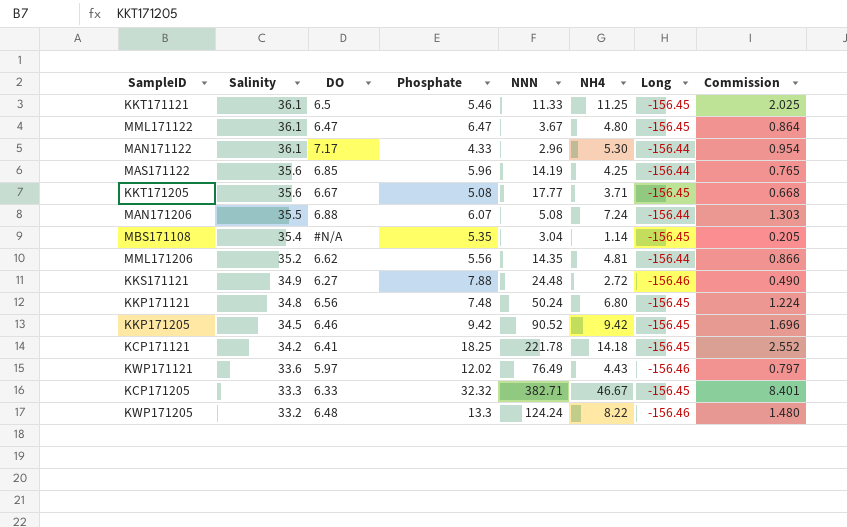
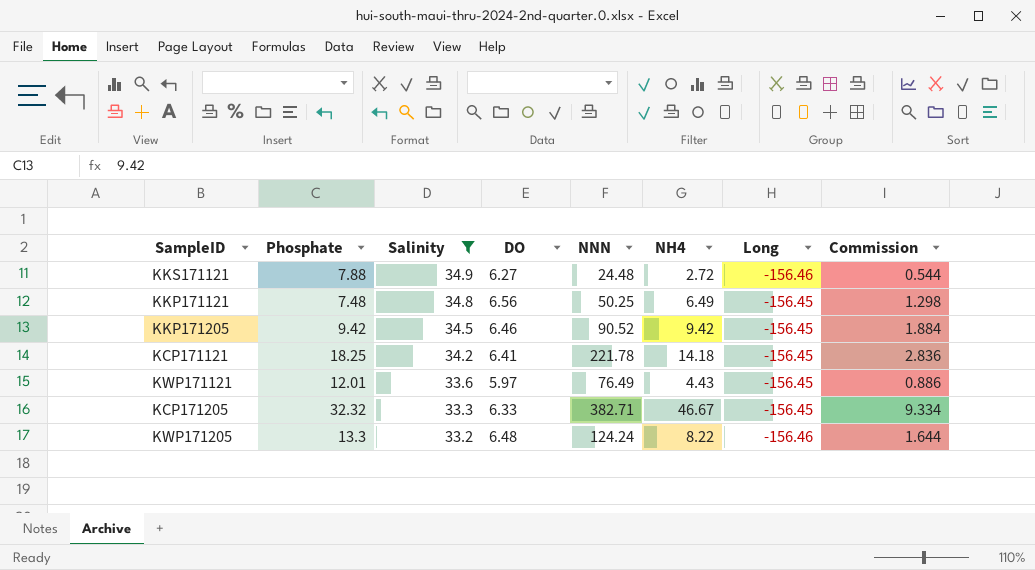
filter: none -> Salinity <= 34.9
column Phosphate | position: 4 -> 2
column Commission | formula: [NH4] * 0.18 -> [NH4] * 0.2
KKP171121 | NNN: 50.24 -> 50.25
KKP171121 | NH4: 6.80 -> 6.49
KWP171121 | Phosphate: 12.02 -> 12.01
KWP171121 | Long: -156.46 -> -156.45

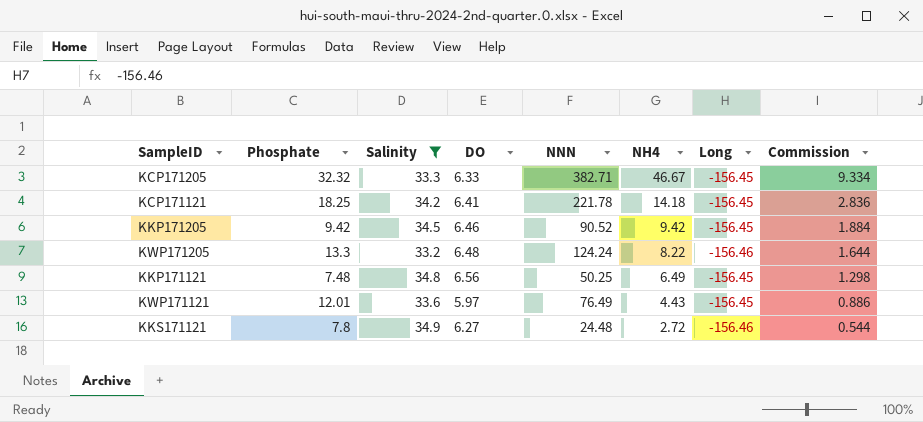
row order: Salinity descending -> NH4 descending
KKS171121 | Phosphate: 7.88 -> 7.8

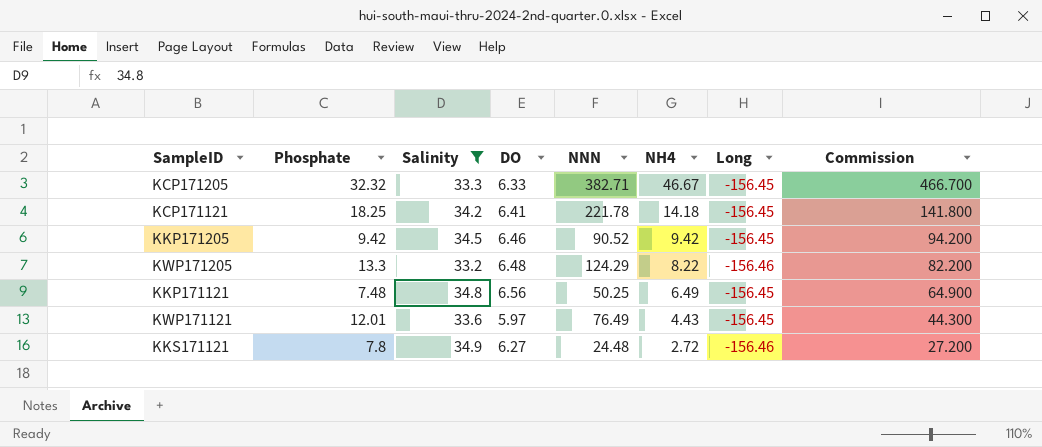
column Commission | formula: [NH4] * 0.2 -> [NH4] * 10
KWP171205 | NNN: 124.24 -> 124.29

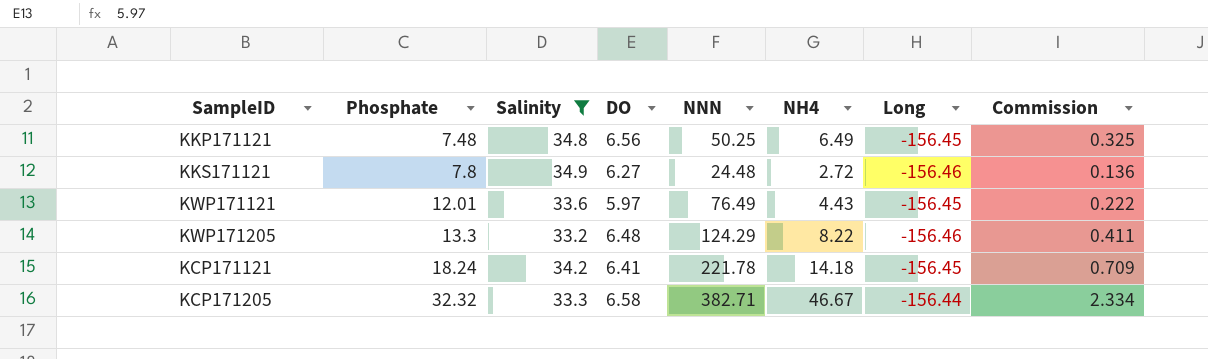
row order: NH4 descending -> Phosphate ascending
column Commission | formula: [NH4] * 10 -> [NH4] * 0.05
row KKP171205: 9.42 | 34.5 | 6.46 | 90.52 | 9.42 | -156.45 | 94.200 -> none
KCP171121 | Phosphate: 18.25 -> 18.24
KCP171205 | DO: 6.33 -> 6.58
KCP171205 | Long: -156.45 -> -156.44

